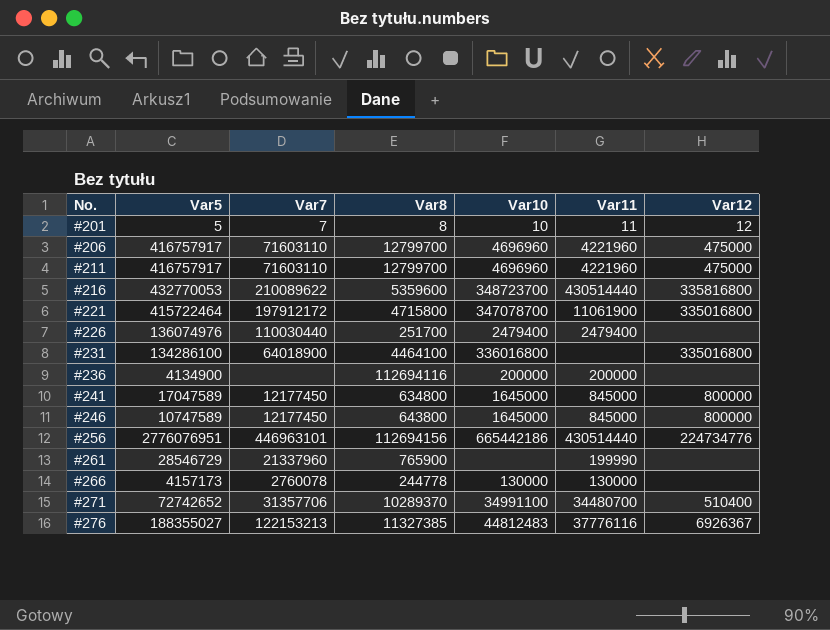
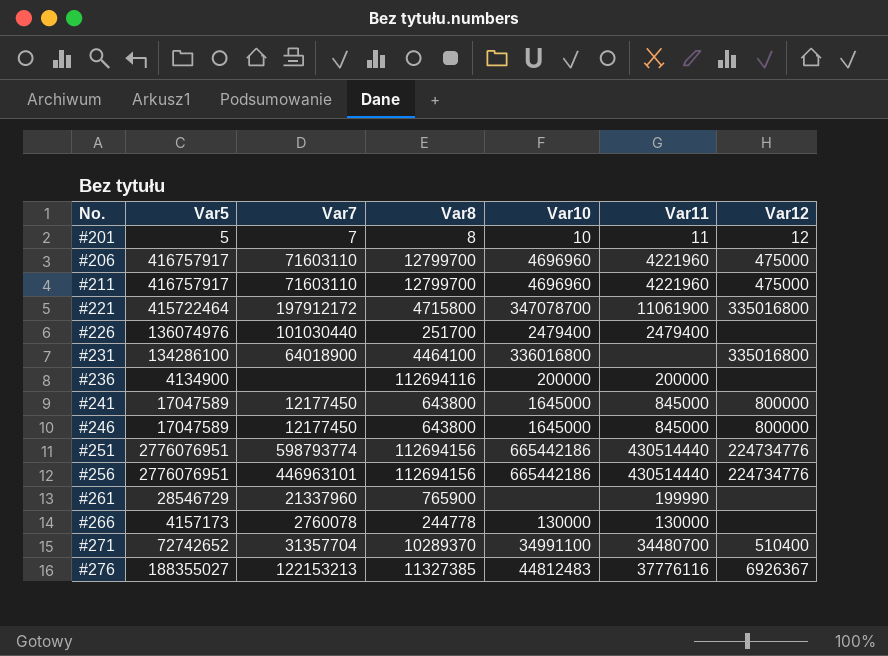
row #216: 432770053 | 210089622 | 5359600 | 348723700 | 430514440 | 335816800 -> none
#226 | Var7: 110030440 -> 101030440
#241 | Var8: 634800 -> 643800
#246 | Var5: 10747589 -> 17047589
row #251: none -> 2776076951 | 598793774 | 112694156 | 665442186 | 430514440 | 224734776
#271 | Var7: 31357706 -> 31357704

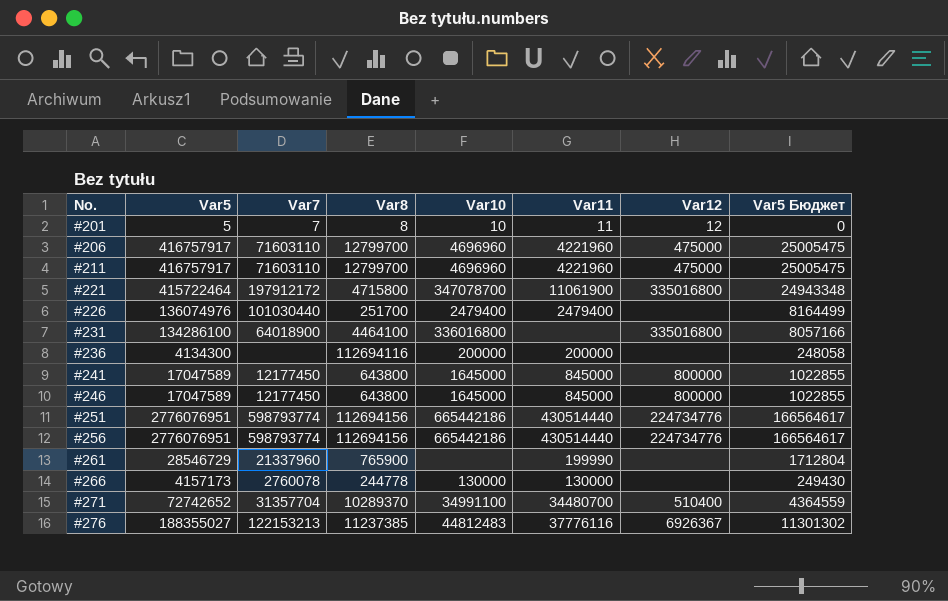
column Var5 Бюджет | formula: none -> [Var5] * 0,06
#236 | Var5: 4134900 -> 4134300
#256 | Var7: 446963101 -> 598793774
#276 | Var8: 11327385 -> 11237385

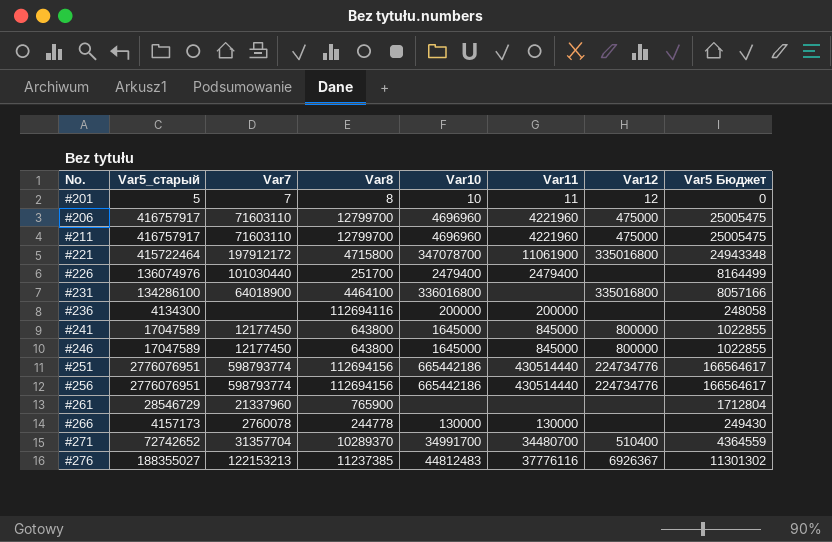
column name: Var5 -> Var5_старый
#261 | Var11: 199990 -> none
#271 | Var10: 34991100 -> 34991700

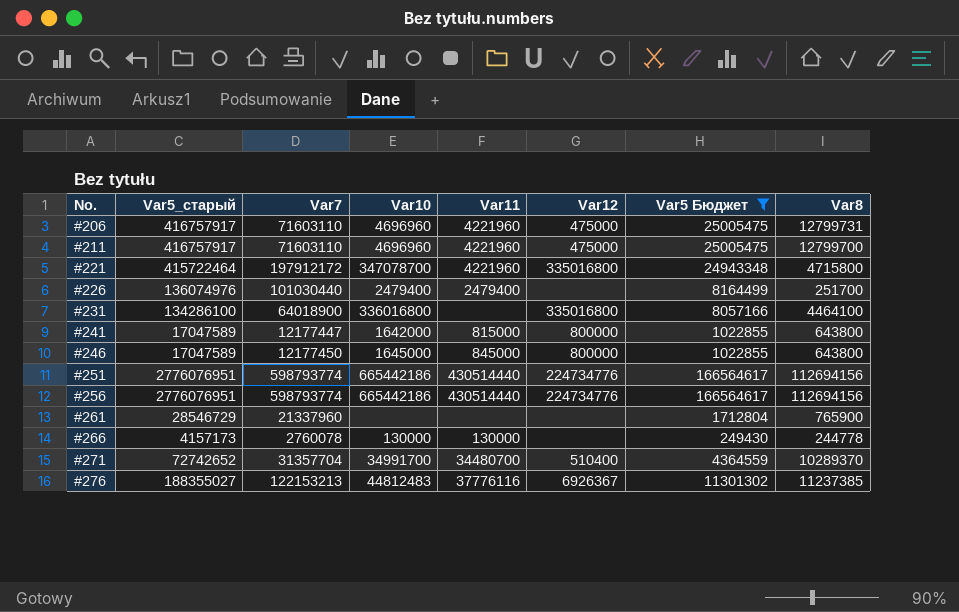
filter: none -> Var5 Бюджет >= 249430
column Var8 | position: 4 -> 8
#206 | Var8: 12799700 -> 12799731
#221 | Var11: 11061900 -> 4221960
#241 | Var7: 12177450 -> 12177447
#241 | Var10: 1645000 -> 1642000
#241 | Var11: 845000 -> 815000

